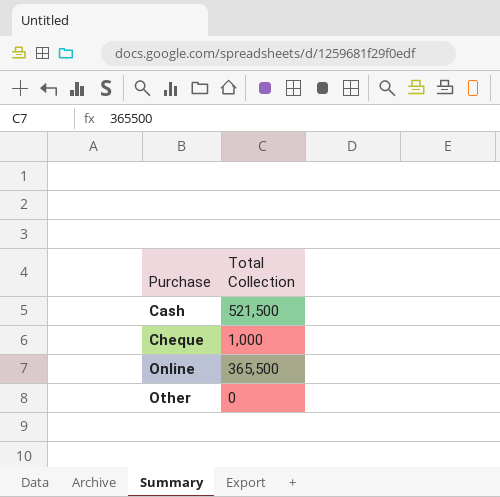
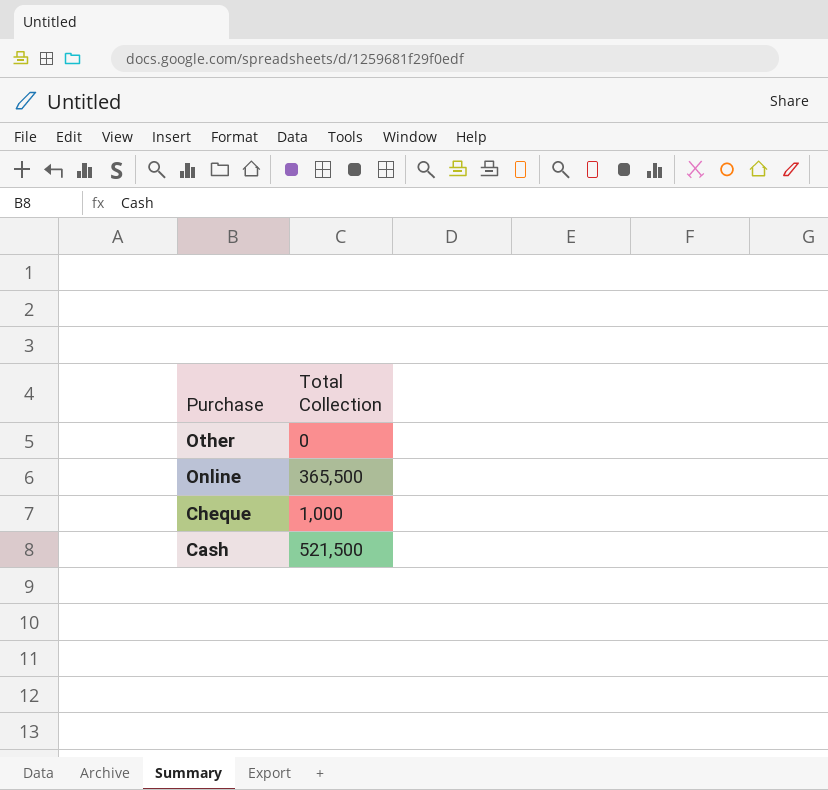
row order: Purchase ascending -> Purchase descending

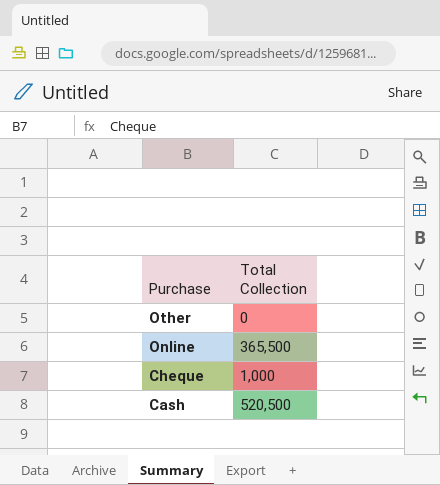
Cash | Total Collection: 521,500 -> 520,500

